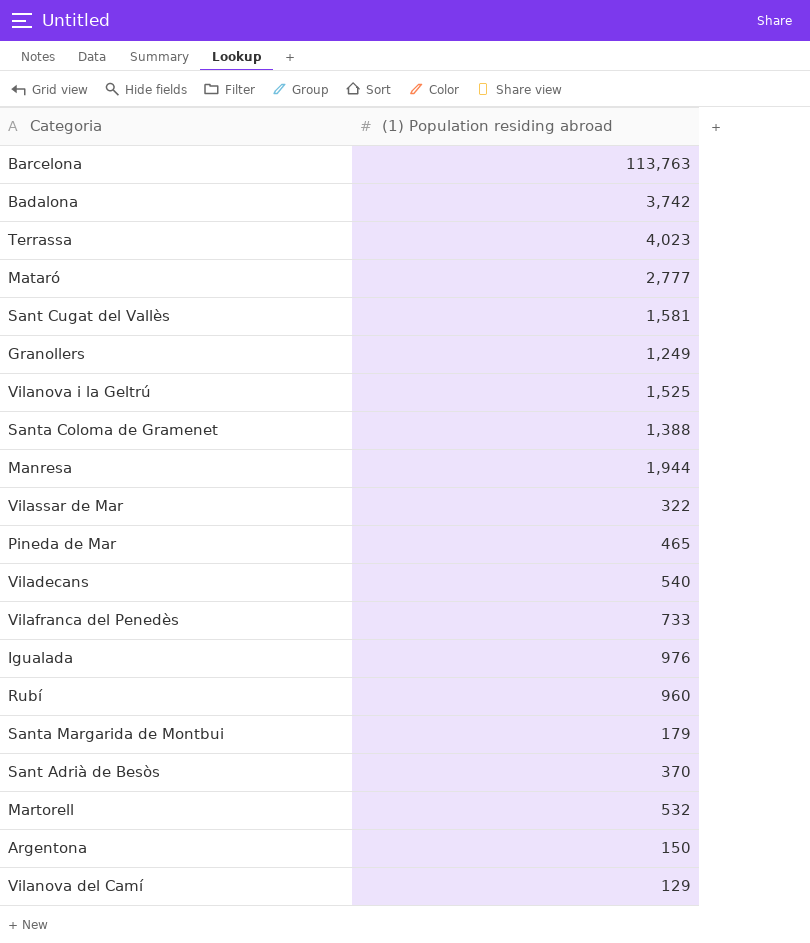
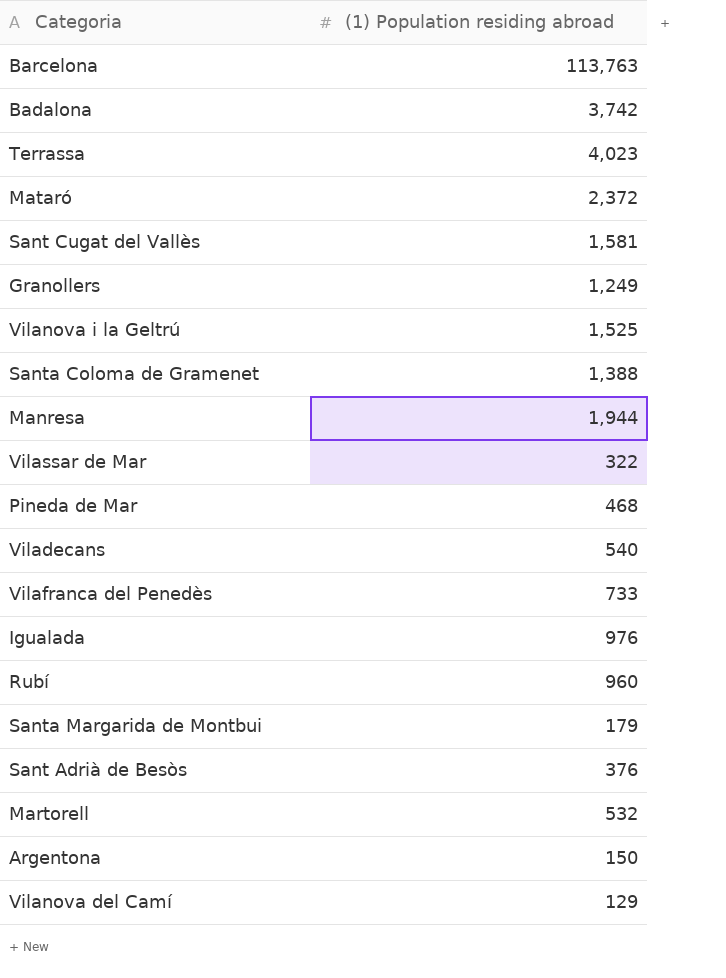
Mataró | (1) Population residing abroad: 2,777 -> 2,372
Pineda de Mar | (1) Population residing abroad: 465 -> 468
Sant Adrià de Besòs | (1) Population residing abroad: 370 -> 376

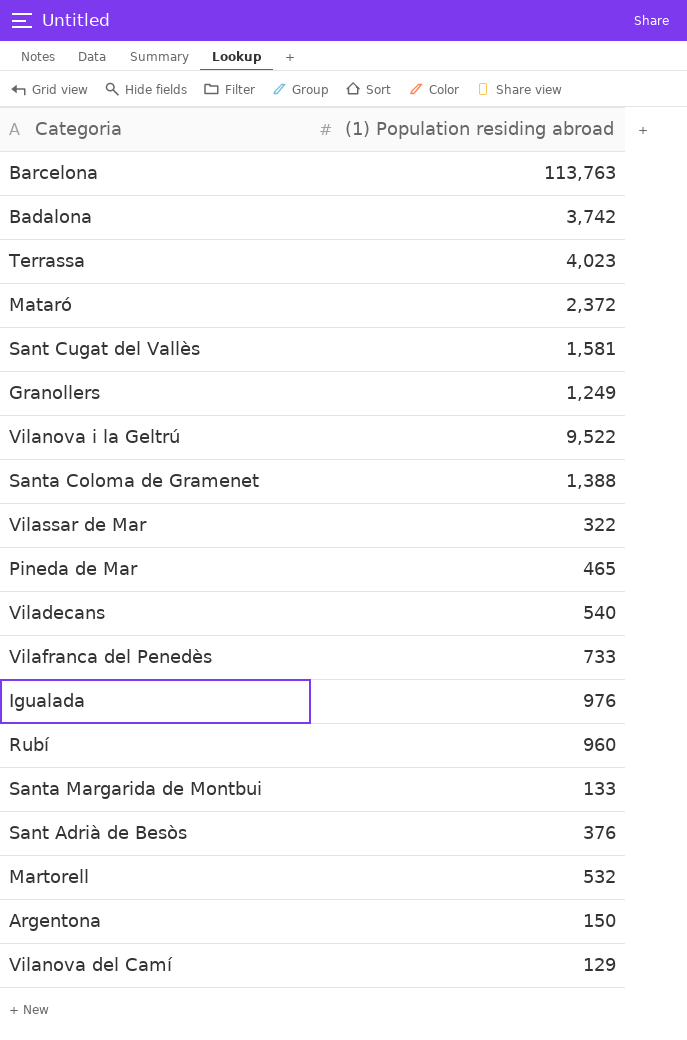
row Manresa: 1,944 -> none
Vilanova i la Geltrú | (1) Population residing abroad: 1,525 -> 9,522
Pineda de Mar | (1) Population residing abroad: 468 -> 465
Santa Margarida de Montbui | (1) Population residing abroad: 179 -> 133

